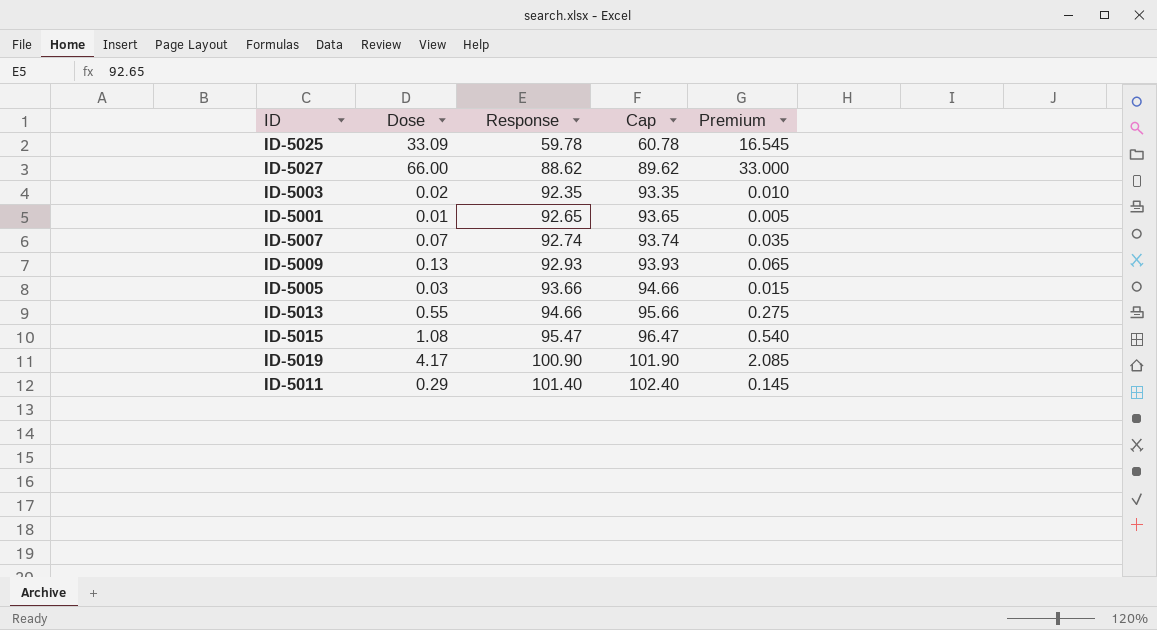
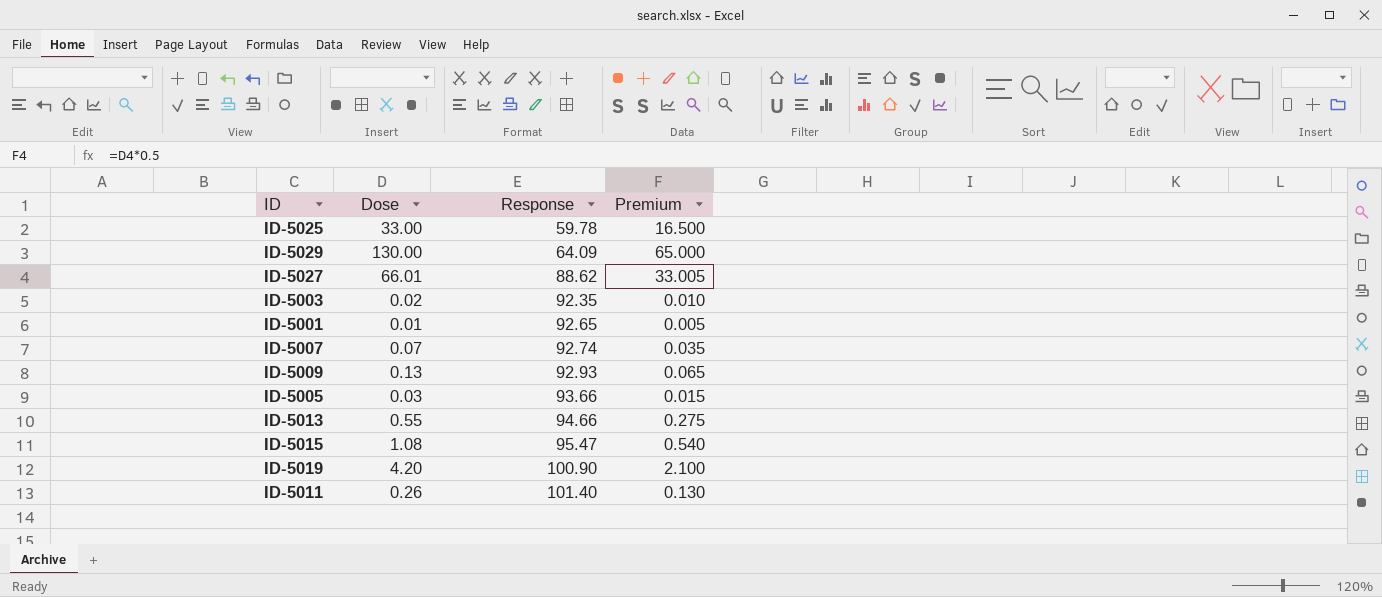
column Cap | formula: [Response] + 1 -> none
ID-5025 | Dose: 33.09 -> 33.00
ID-5025 | Premium: 16.545 -> 16.500
row ID-5029: none -> 130.00 | 64.09 | 65.000
ID-5027 | Dose: 66.00 -> 66.01
ID-5027 | Premium: 33.000 -> 33.005
ID-5019 | Dose: 4.17 -> 4.20
ID-5019 | Premium: 2.085 -> 2.100
ID-5011 | Dose: 0.29 -> 0.26
ID-5011 | Premium: 0.145 -> 0.130

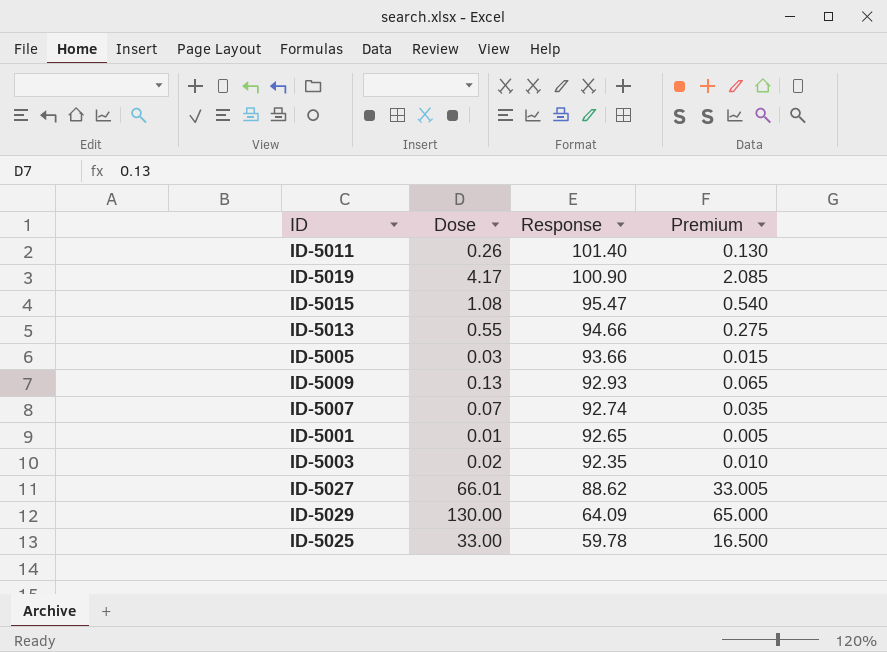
row order: Response ascending -> Response descending
ID-5019 | Dose: 4.20 -> 4.17
ID-5019 | Premium: 2.100 -> 2.085

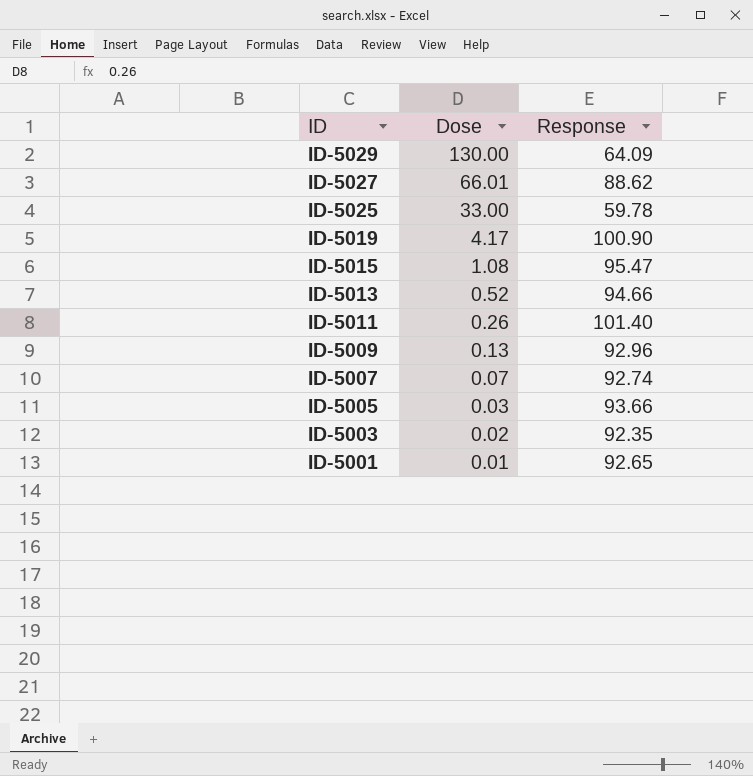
row order: Response descending -> ID descending
column Premium | formula: [Dose] * 0.5 -> none
ID-5013 | Dose: 0.55 -> 0.52
ID-5009 | Response: 92.93 -> 92.96

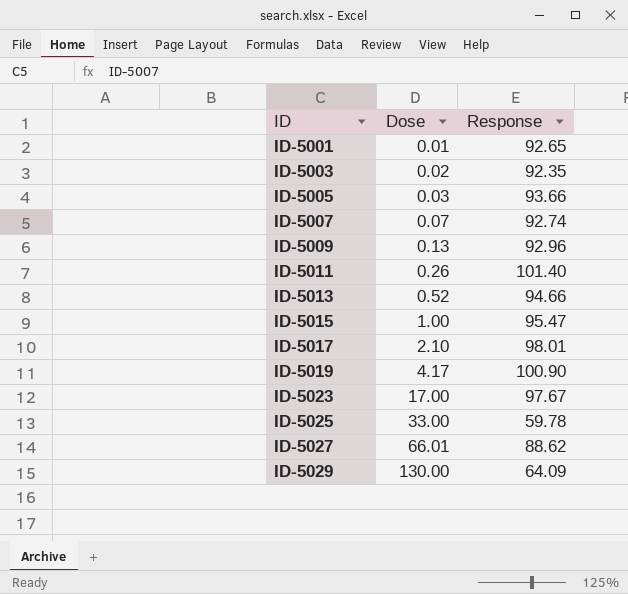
row order: ID descending -> ID ascending
ID-5015 | Dose: 1.08 -> 1.00
row ID-5017: none -> 2.10 | 98.01
row ID-5023: none -> 17.00 | 97.67

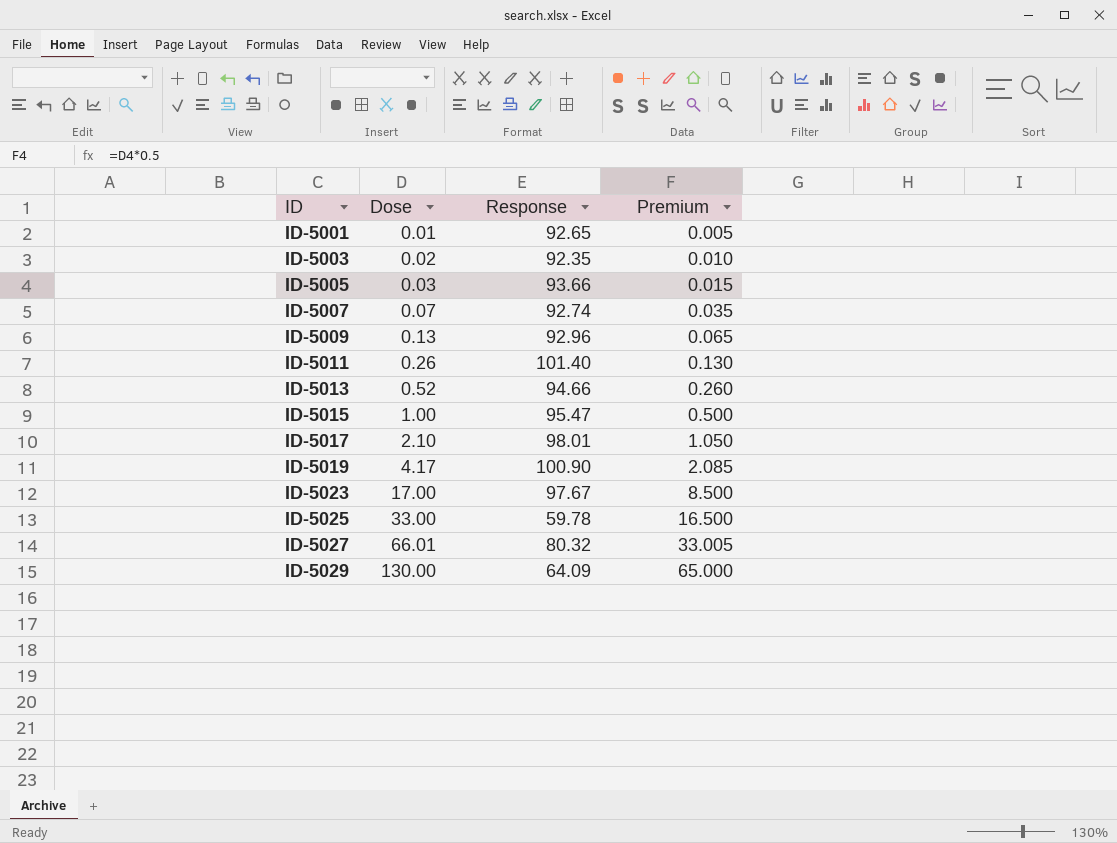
column Premium | formula: none -> [Dose] * 0.5
ID-5027 | Response: 88.62 -> 80.32

